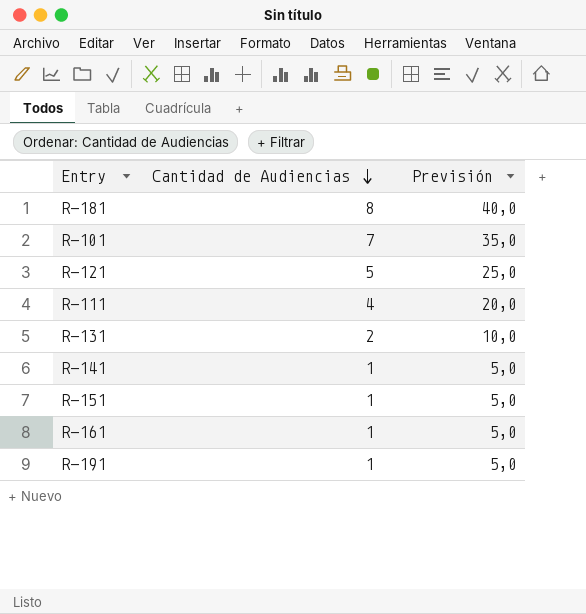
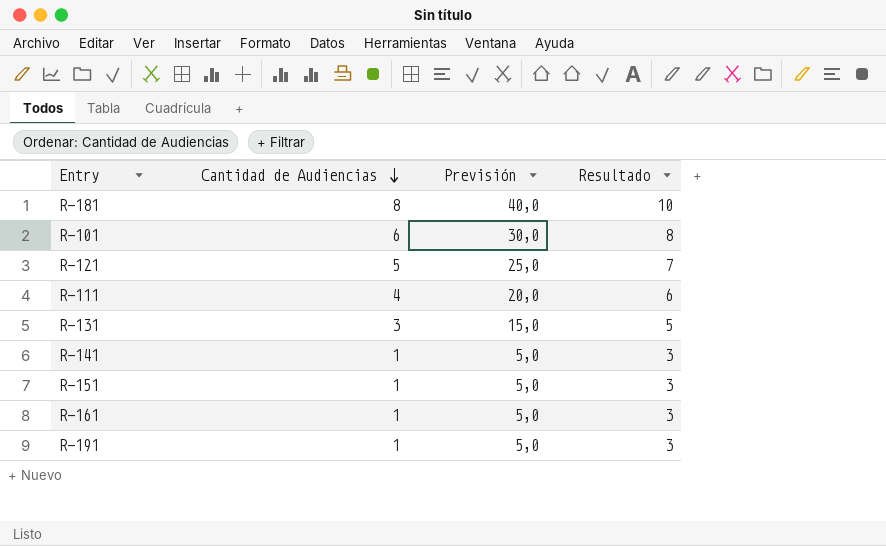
column Resultado | formula: none -> [Cantidad de Audiencias] + 2
R-101 | Cantidad de Audiencias: 7 -> 6
R-101 | Previsión: 35,0 -> 30,0
R-131 | Cantidad de Audiencias: 2 -> 3
R-131 | Previsión: 10,0 -> 15,0

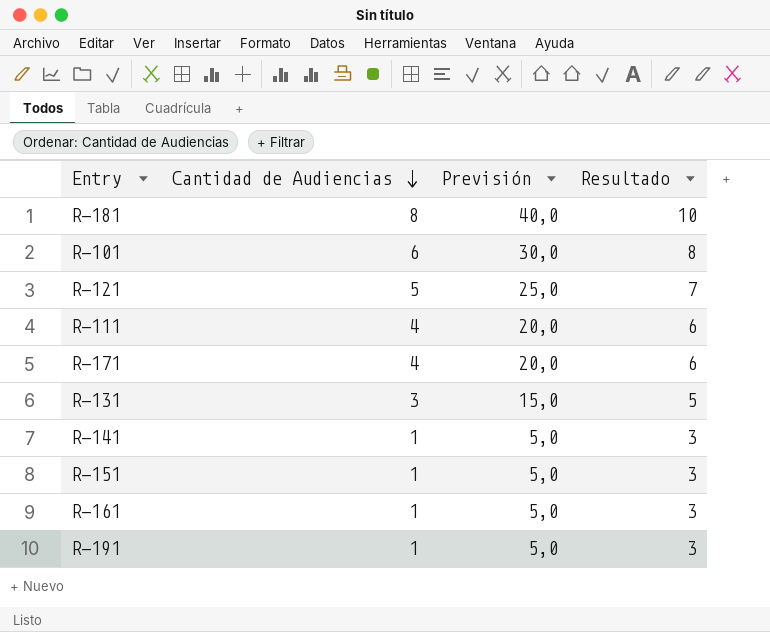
row R-171: none -> 4 | 20,0 | 6

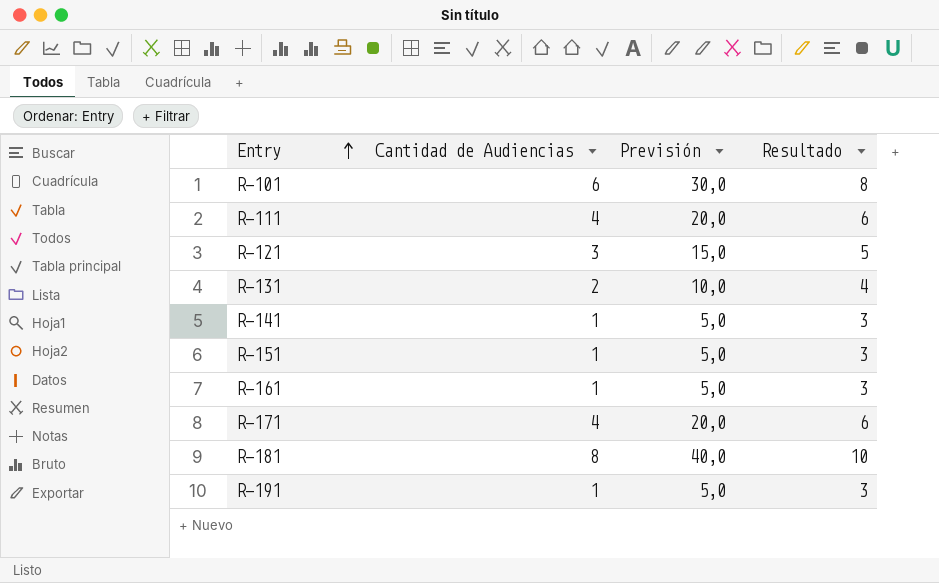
row order: Cantidad de Audiencias descending -> Entry ascending
R-121 | Cantidad de Audiencias: 5 -> 3
R-121 | Previsión: 25,0 -> 15,0
R-121 | Resultado: 7 -> 5
R-131 | Cantidad de Audiencias: 3 -> 2
R-131 | Previsión: 15,0 -> 10,0
R-131 | Resultado: 5 -> 4

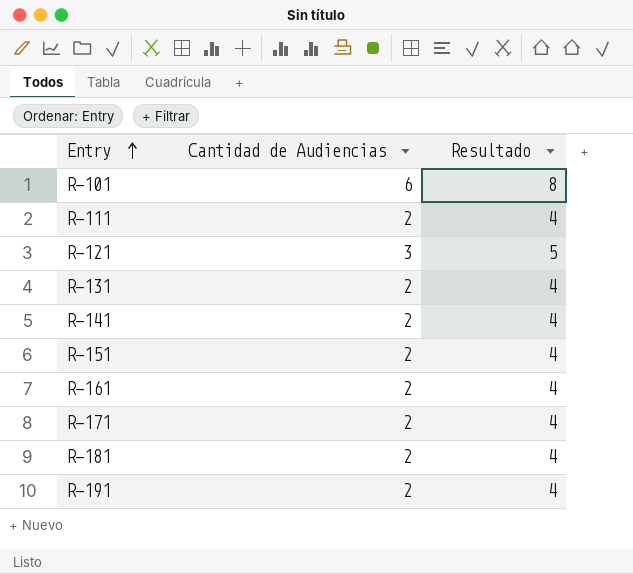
column Previsión | formula: [Cantidad de Audiencias] * 5 -> none
R-111 | Cantidad de Audiencias: 4 -> 2
R-111 | Resultado: 6 -> 4
R-141 | Cantidad de Audiencias: 1 -> 2
R-141 | Resultado: 3 -> 4
R-151 | Cantidad de Audiencias: 1 -> 2
R-151 | Resultado: 3 -> 4
R-161 | Cantidad de Audiencias: 1 -> 2
R-161 | Resultado: 3 -> 4
R-171 | Cantidad de Audiencias: 4 -> 2
R-171 | Resultado: 6 -> 4
R-181 | Cantidad de Audiencias: 8 -> 2
R-181 | Resultado: 10 -> 4
R-191 | Cantidad de Audiencias: 1 -> 2
R-191 | Resultado: 3 -> 4

